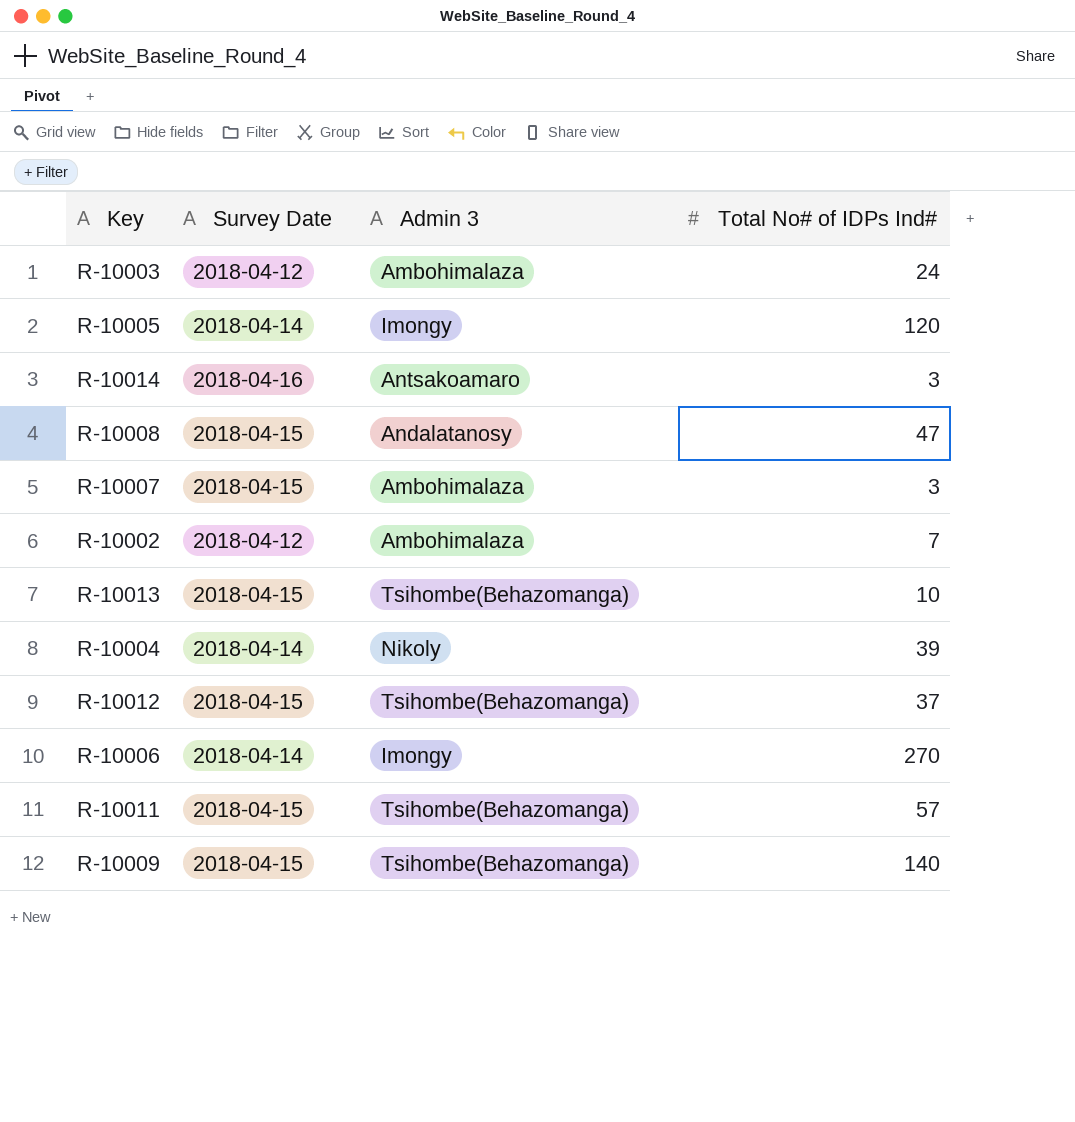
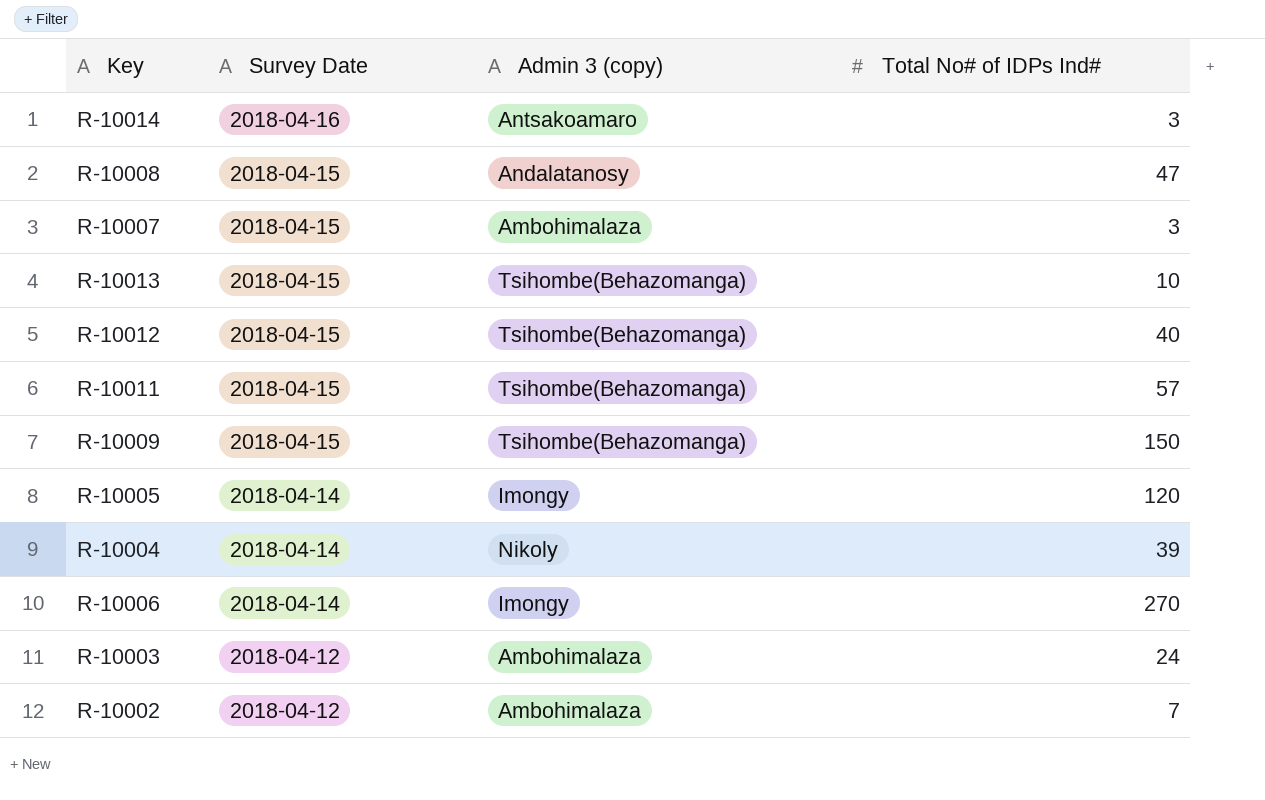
row order: none -> Survey Date descending
column name: Admin 3 -> Admin 3 (copy)
R-10012 | Total No# of IDPs Ind#: 37 -> 40
R-10009 | Total No# of IDPs Ind#: 140 -> 150

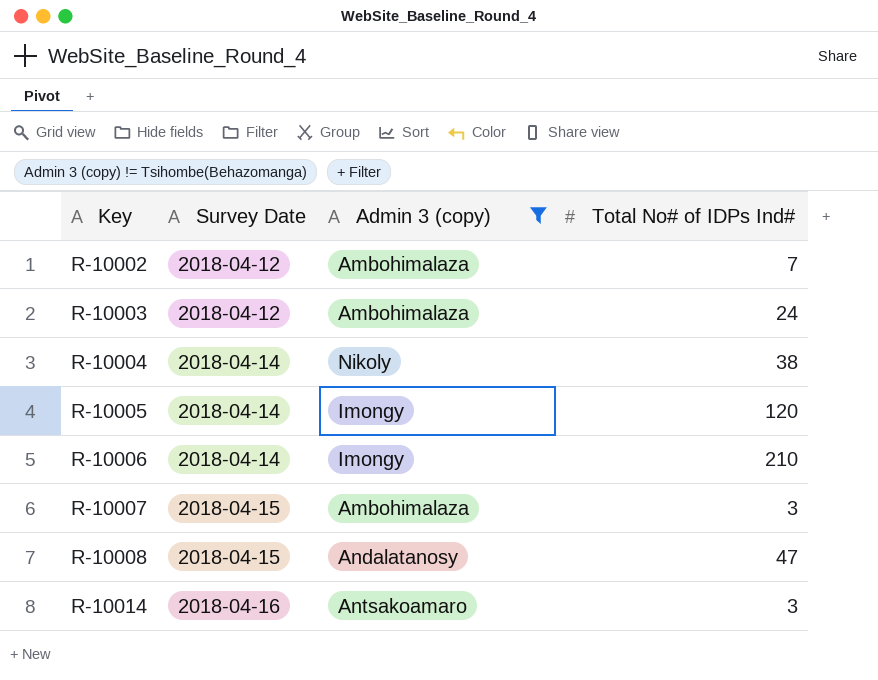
filter: none -> Admin 3 (copy) != Tsihombe(Behazomanga)
row order: Survey Date descending -> Key ascending
R-10004 | Total No# of IDPs Ind#: 39 -> 38
R-10006 | Total No# of IDPs Ind#: 270 -> 210

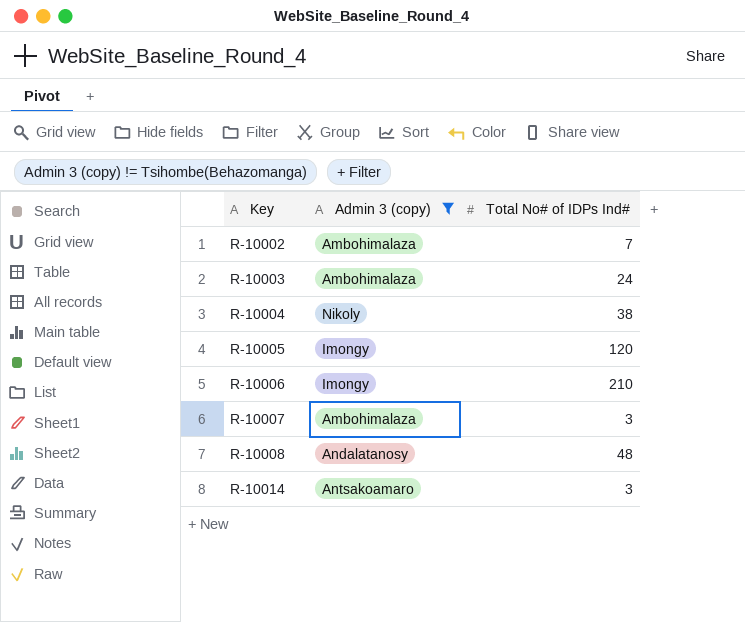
column Survey Date | position: 2 -> none
R-10008 | Total No# of IDPs Ind#: 47 -> 48

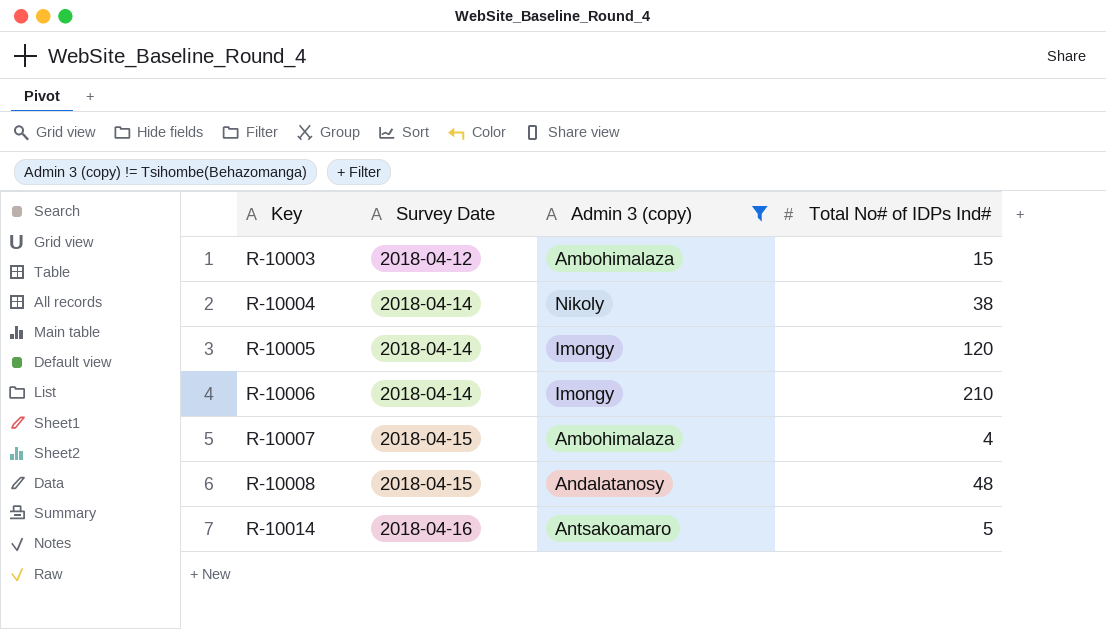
column Survey Date | position: none -> 2
row R-10002: Ambohimalaza | 7 -> none
R-10003 | Total No# of IDPs Ind#: 24 -> 15
R-10007 | Total No# of IDPs Ind#: 3 -> 4
R-10014 | Total No# of IDPs Ind#: 3 -> 5

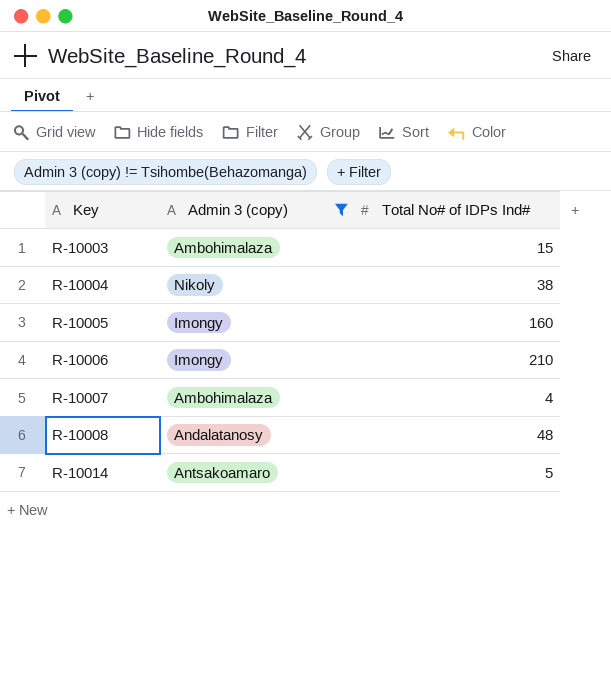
column Survey Date | position: 2 -> none
R-10005 | Total No# of IDPs Ind#: 120 -> 160

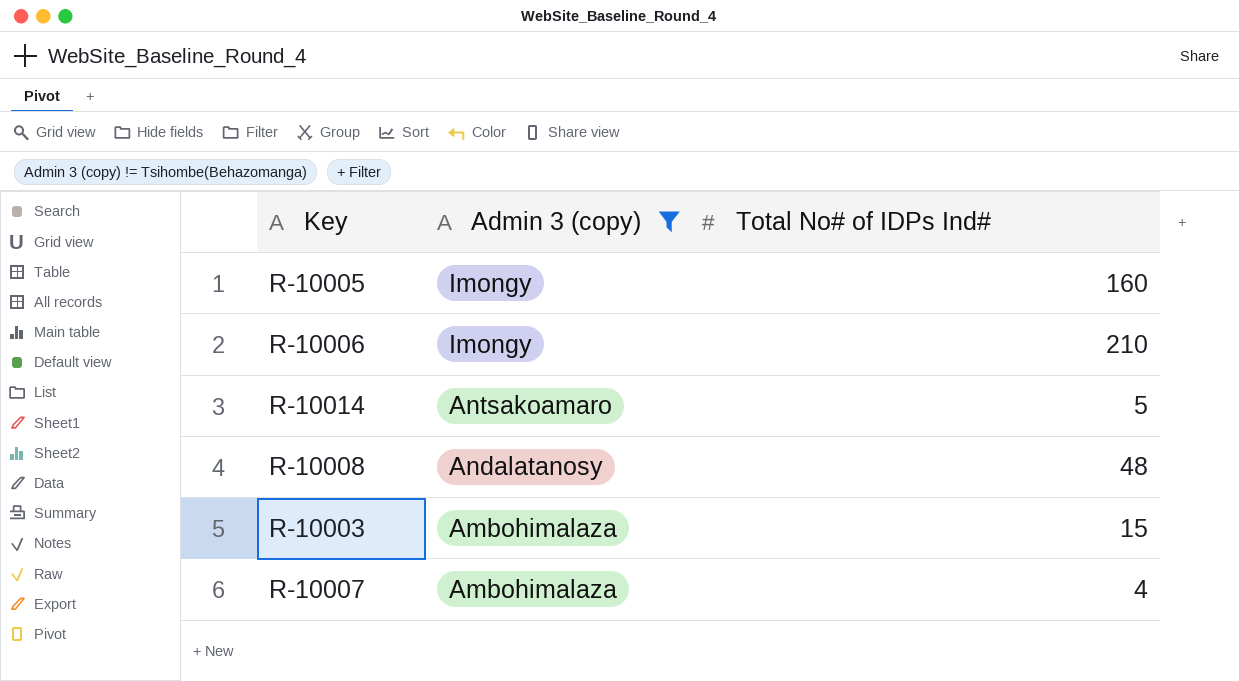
row order: Key ascending -> Admin 3 (copy) descending
row R-10004: Nikoly | 38 -> none

